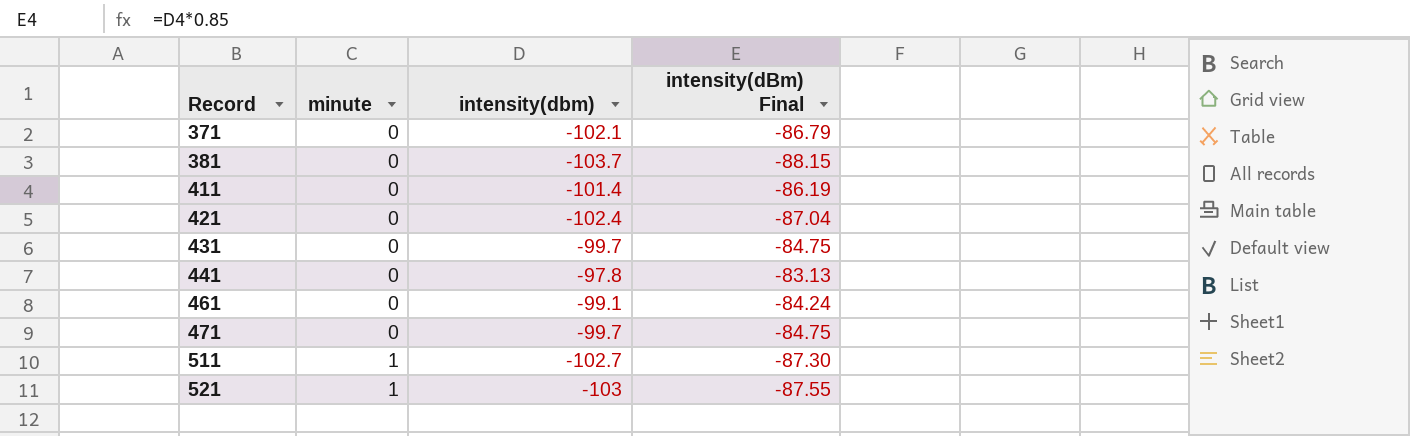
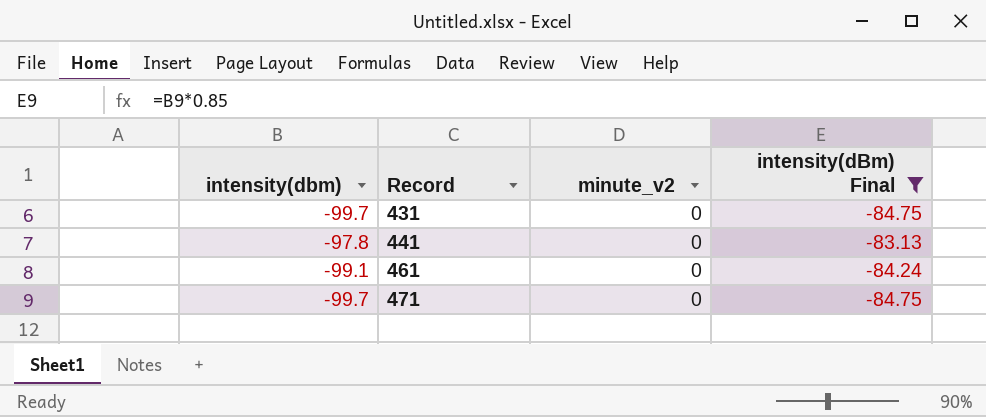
filter: none -> intensity(dBm) Final >= -84.75
column intensity(dbm) | position: 3 -> 1
column name: minute -> minute_v2

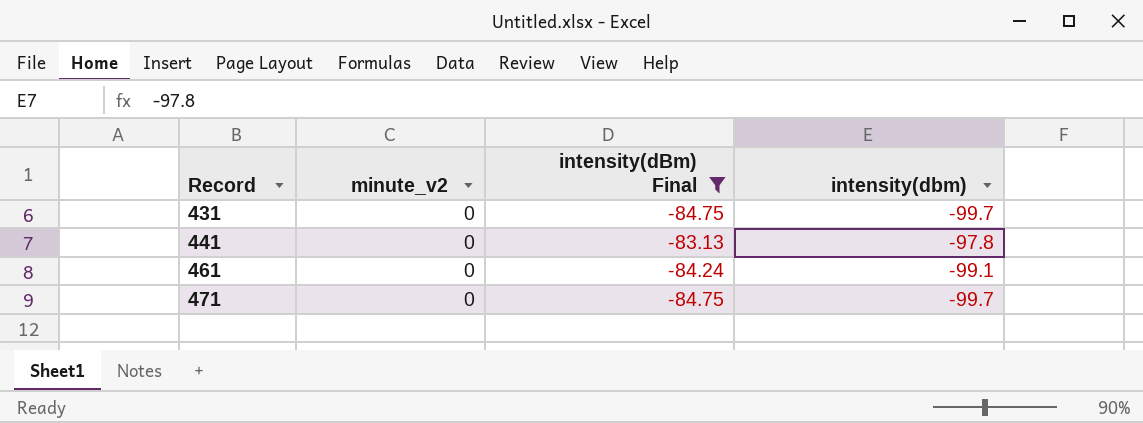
column intensity(dbm) | position: 1 -> 4

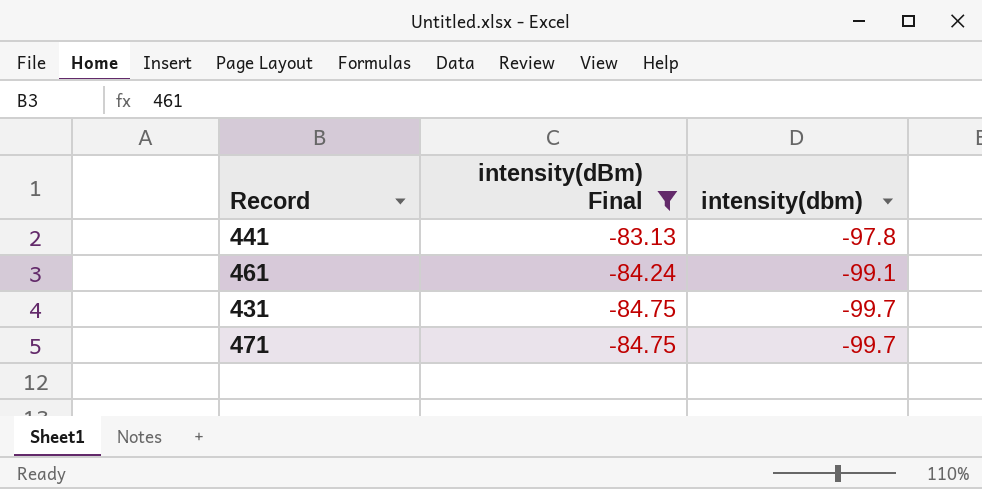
row order: Record ascending -> intensity(dBm) Final descending
column minute_v2 | position: 2 -> none

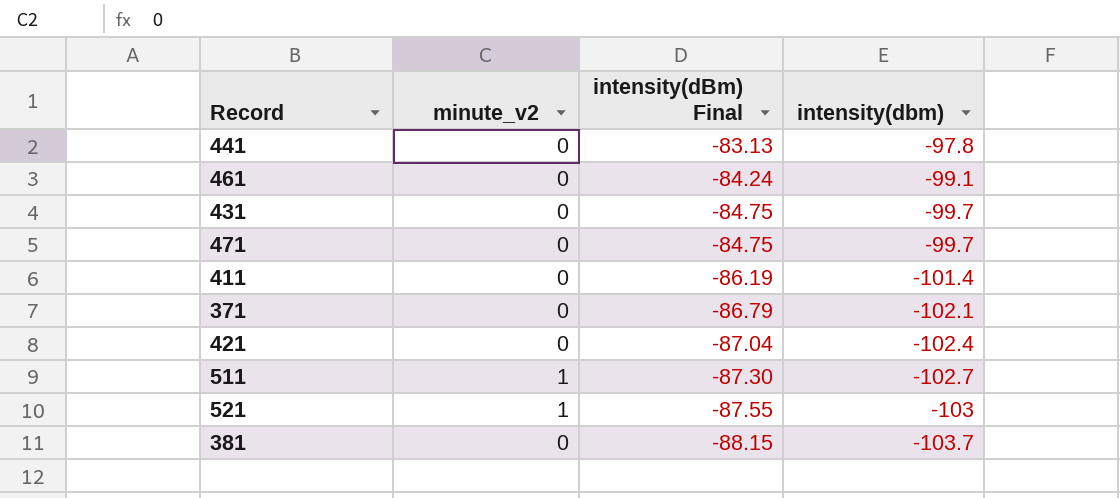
filter: intensity(dBm) Final >= -84.75 -> none
column minute_v2 | position: none -> 2

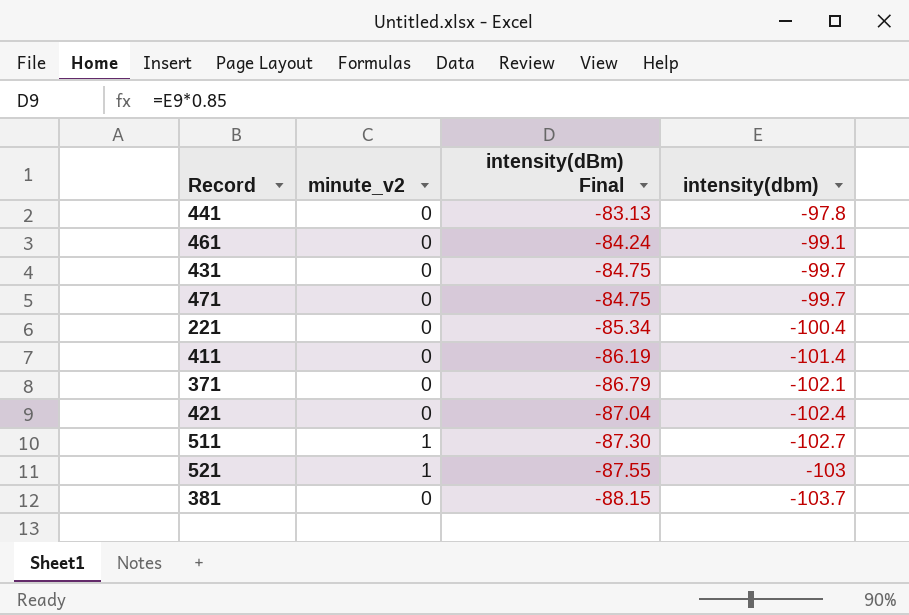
row 221: none -> 0 | -85.34 | -100.4

